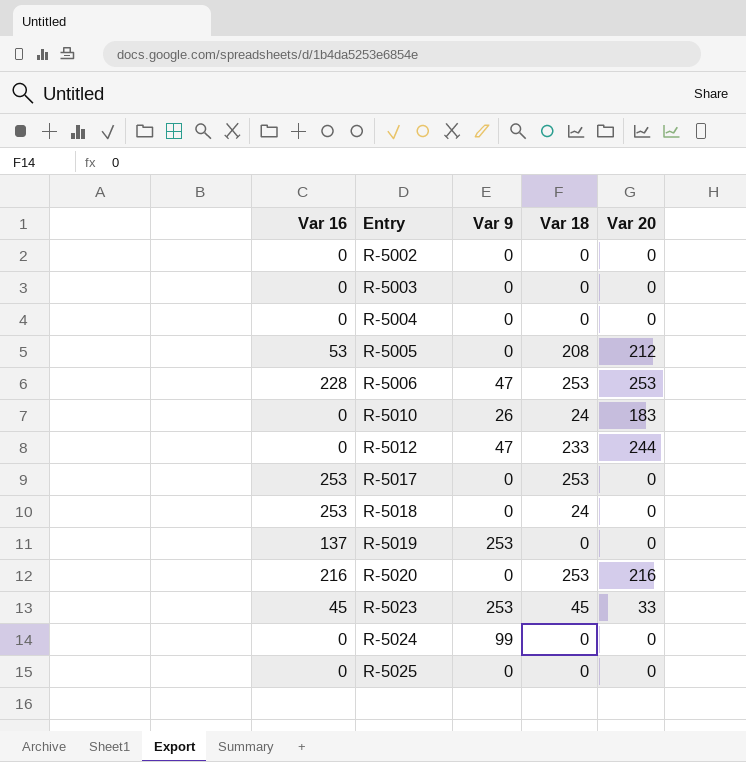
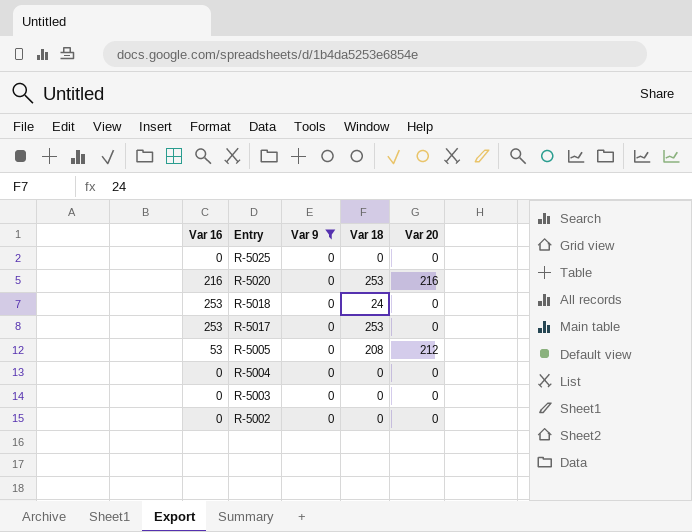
filter: none -> Var 9 = 0
row order: Entry ascending -> Entry descending

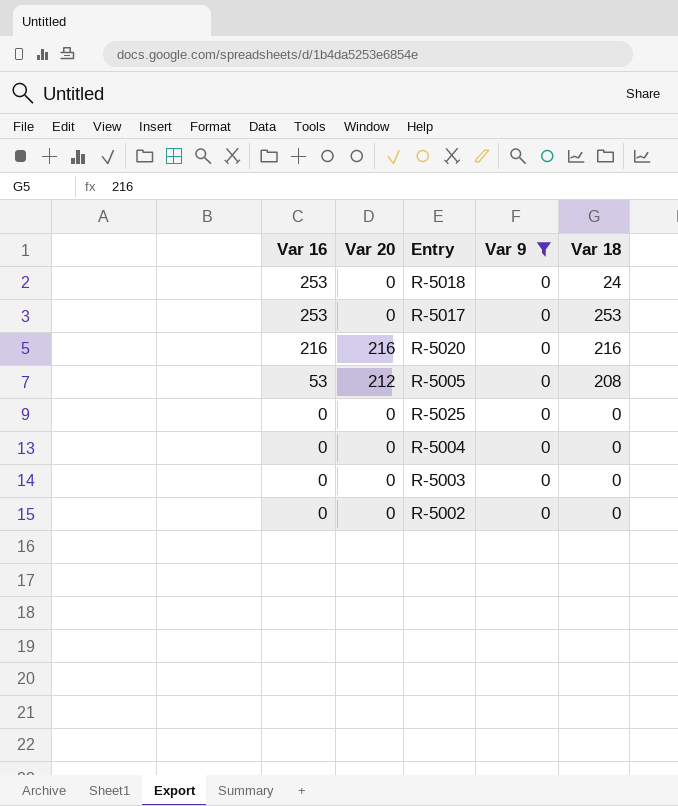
row order: Entry descending -> Var 16 descending
column Var 20 | position: 5 -> 2
R-5020 | Var 18: 253 -> 216

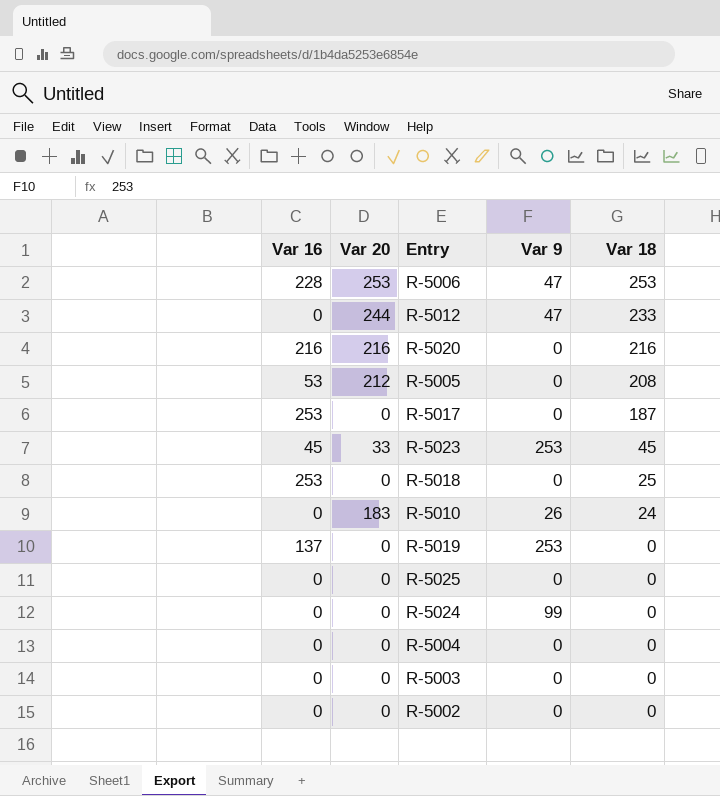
filter: Var 9 = 0 -> none
row order: Var 16 descending -> Var 18 descending
R-5017 | Var 18: 253 -> 187
R-5018 | Var 18: 24 -> 25

